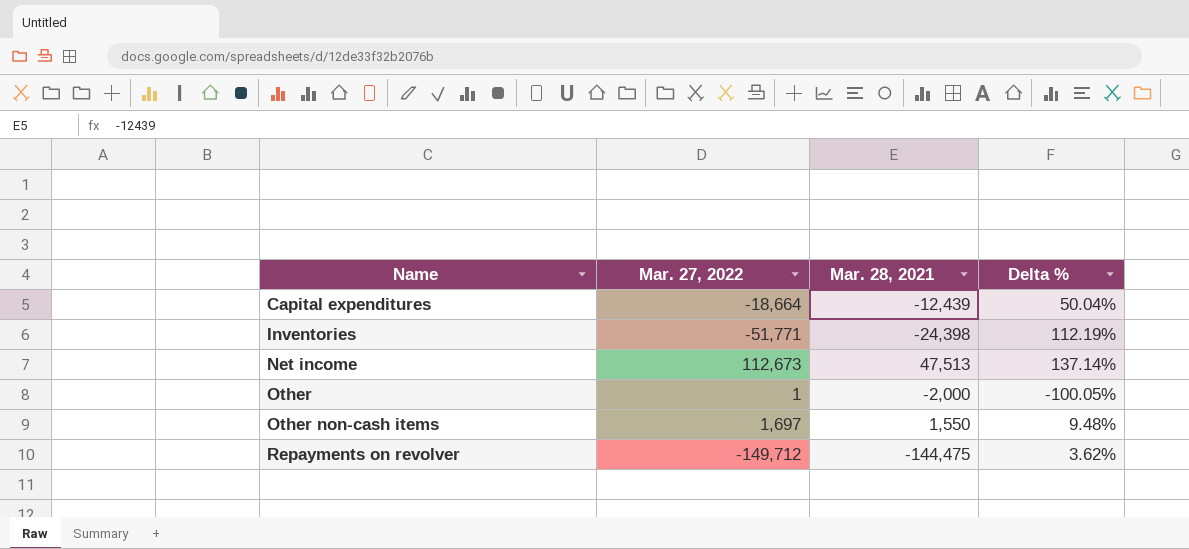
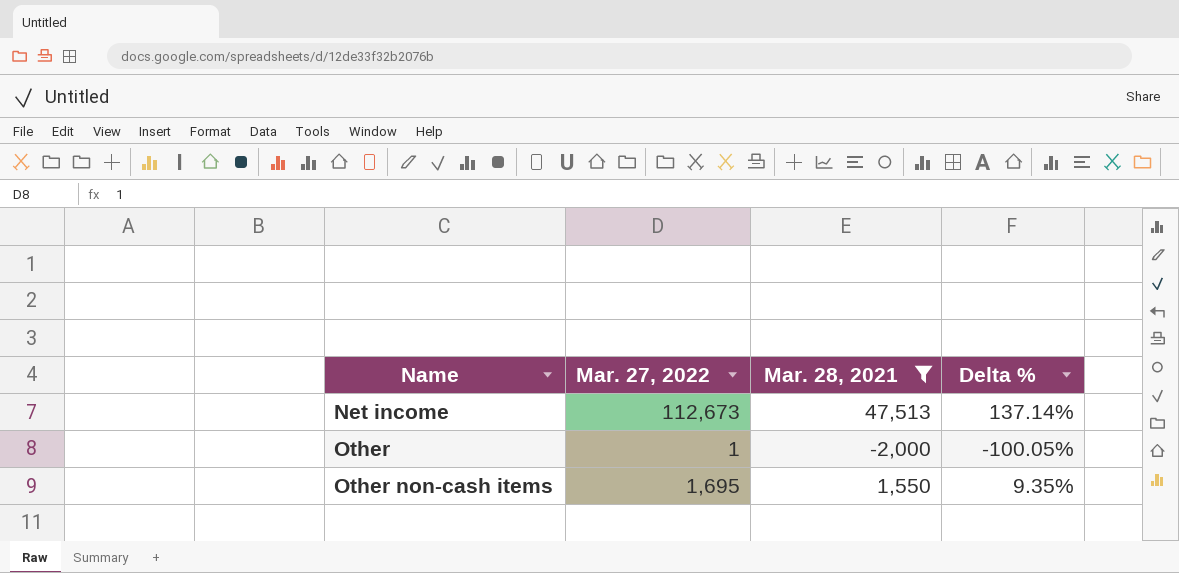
filter: none -> Mar. 28, 2021 >= -2,000
Other non-cash items | Mar. 27, 2022: 1,697 -> 1,695
Other non-cash items | Delta %: 9.48% -> 9.35%

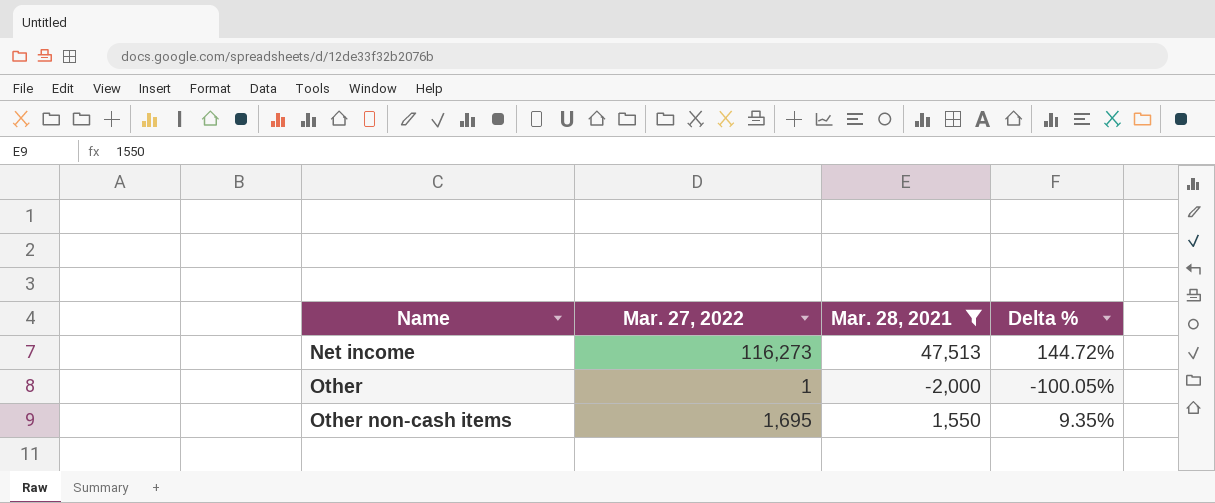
Net income | Mar. 27, 2022: 112,673 -> 116,273
Net income | Delta %: 137.14% -> 144.72%

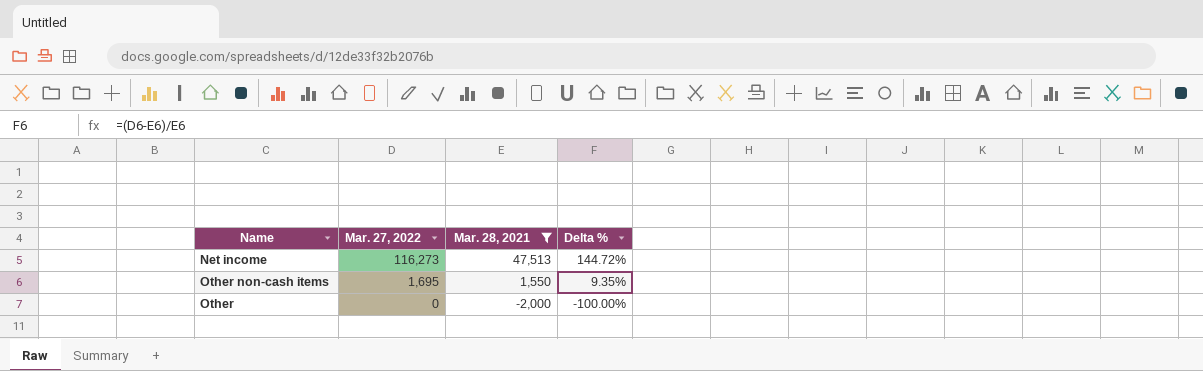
row order: Name ascending -> Mar. 27, 2022 descending
Other | Mar. 27, 2022: 1 -> 0
Other | Delta %: -100.05% -> -100.00%

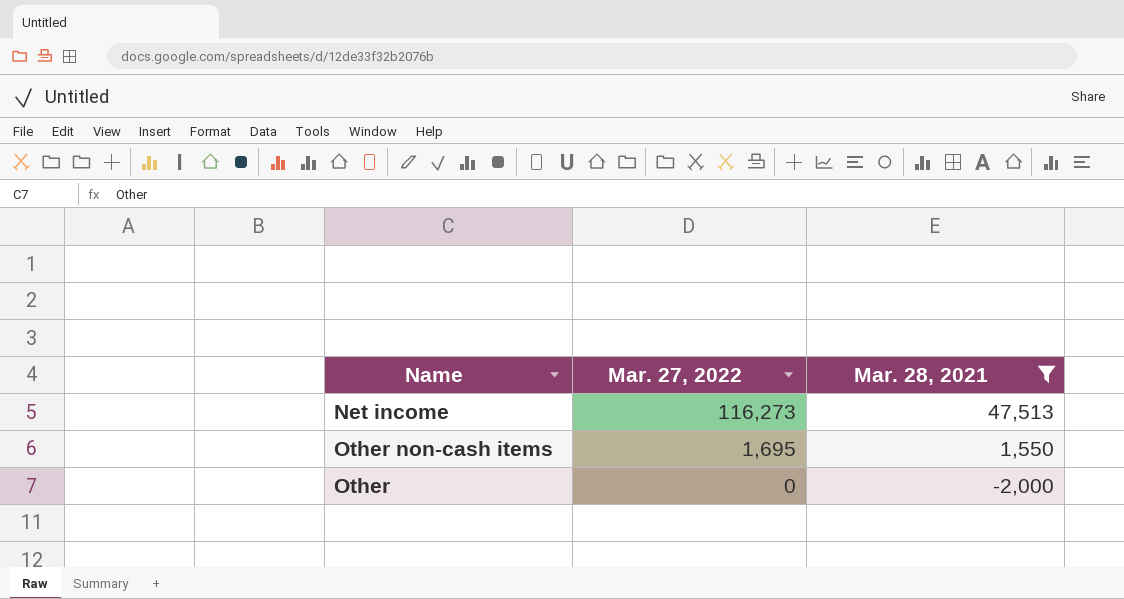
column Delta % | formula: ([Mar. 27, 2022] - [Mar. 28, 2021]) / [Mar. 28, 2021] -> none

